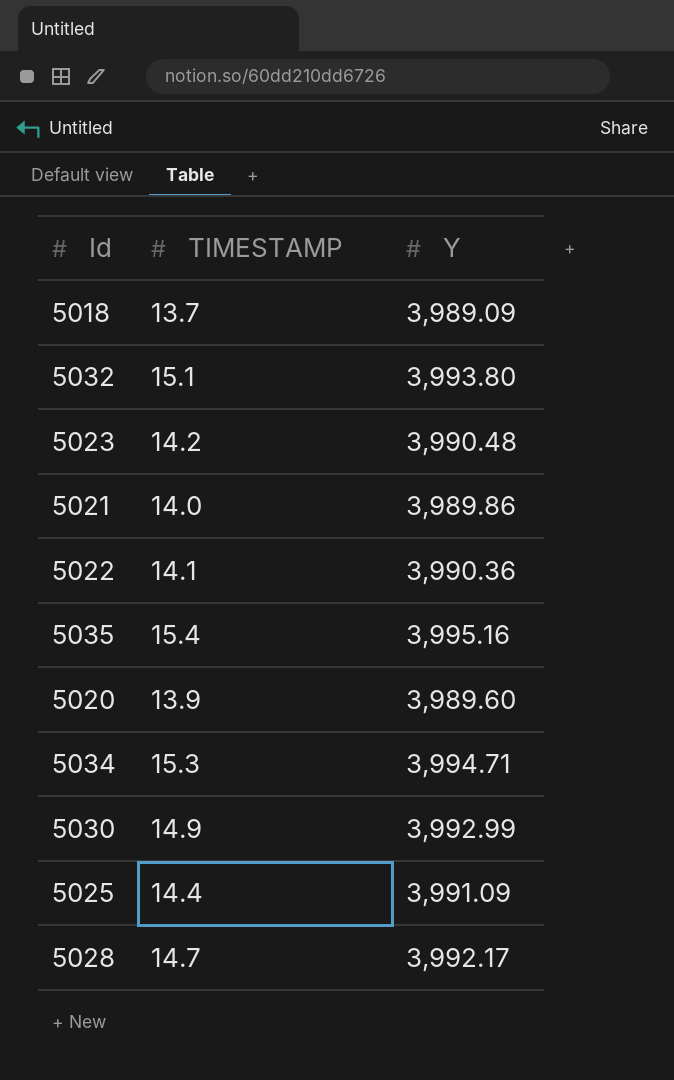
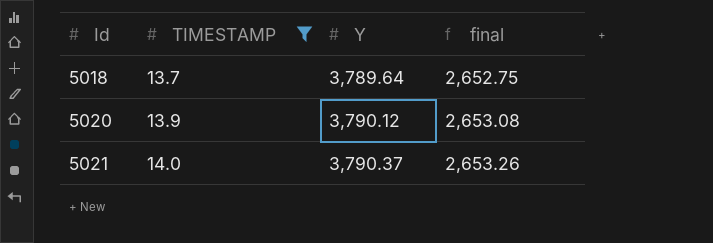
filter: none -> TIMESTAMP <= 14.0
row order: none -> Id ascending
column final | formula: none -> [Y] * 0.7
5018 | Y: 3,989.09 -> 3,789.64
5020 | Y: 3,989.60 -> 3,790.12
5021 | Y: 3,989.86 -> 3,790.37

